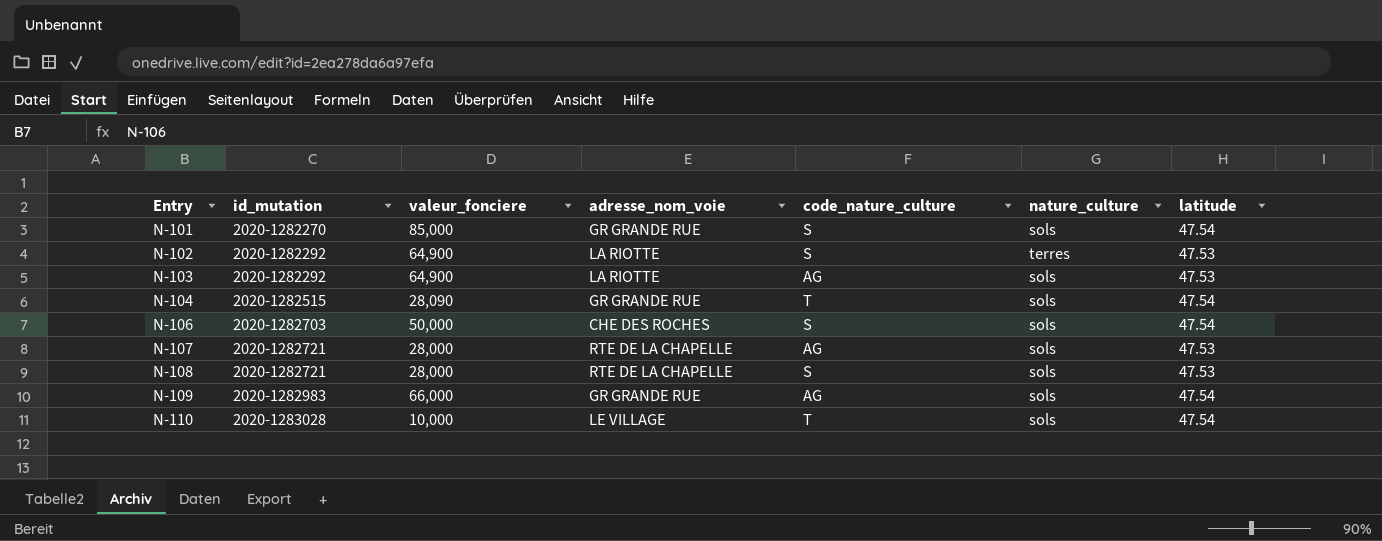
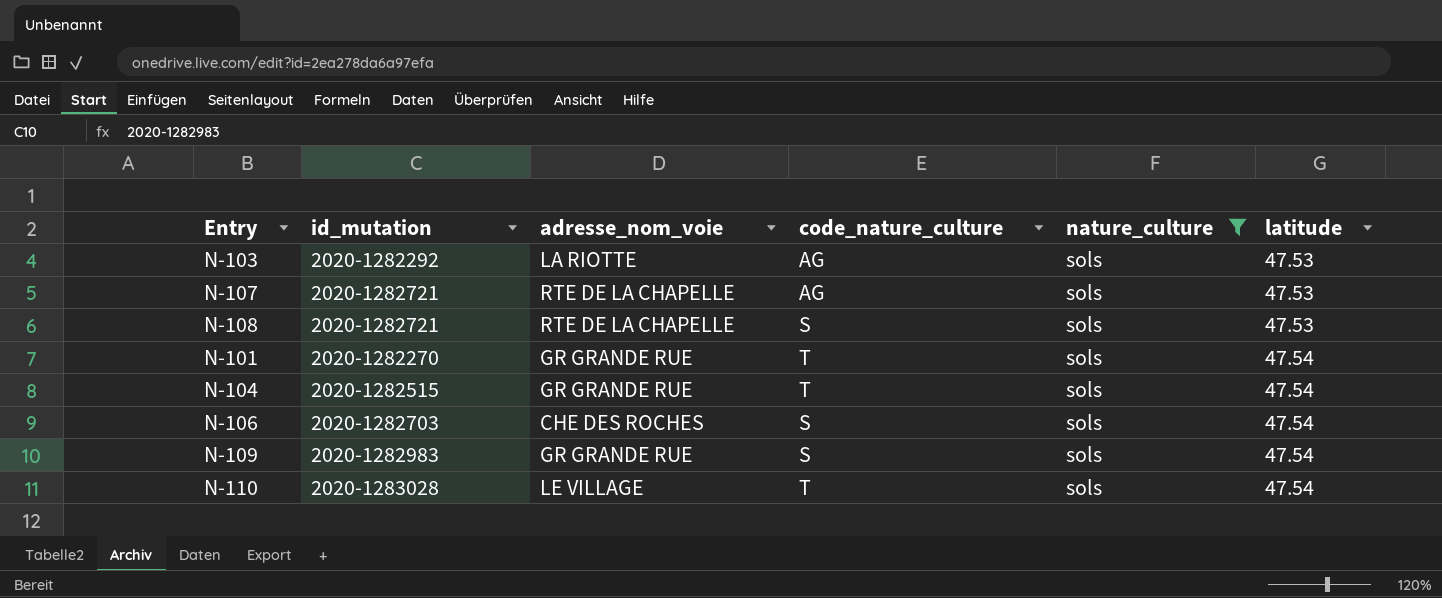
filter: none -> nature_culture = sols
row order: Entry ascending -> latitude ascending
column valeur_fonciere | position: 3 -> none
N-101 | code_nature_culture: S -> T
N-109 | code_nature_culture: AG -> S

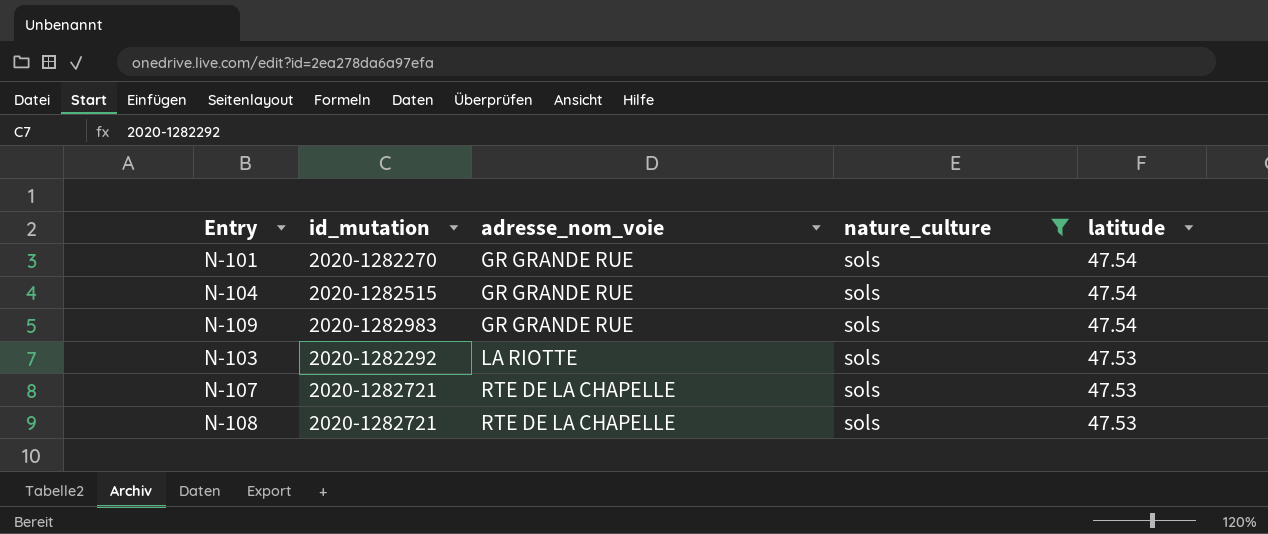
row order: latitude ascending -> adresse_nom_voie ascending
column code_nature_culture | position: 4 -> none
row N-106: 2020-1282703 | CHE DES ROCHES | S | sols | 47.54 -> none
row N-110: 2020-1283028 | LE VILLAGE | T | sols | 47.54 -> none

